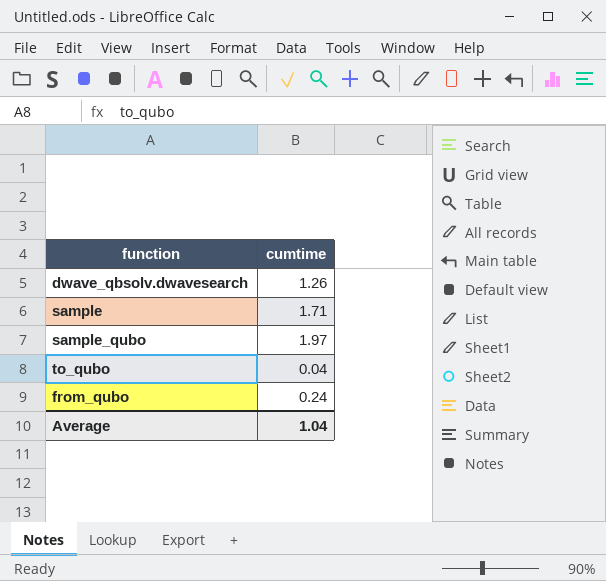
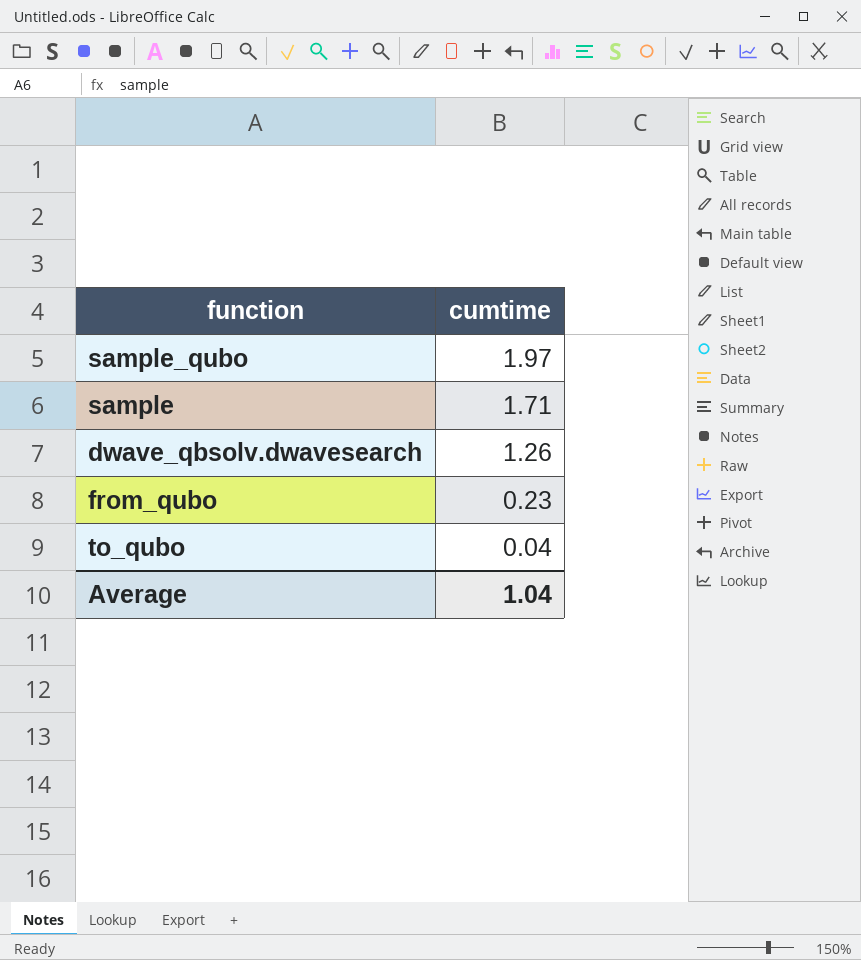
row order: none -> cumtime descending
from_qubo | cumtime: 0.24 -> 0.23

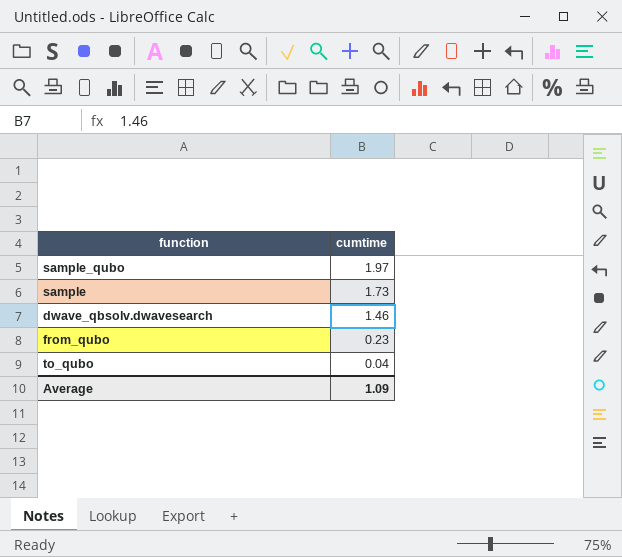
sample | cumtime: 1.71 -> 1.73
dwave_qbsolv.dwavesearch | cumtime: 1.26 -> 1.46
Average | cumtime: 1.04 -> 1.09

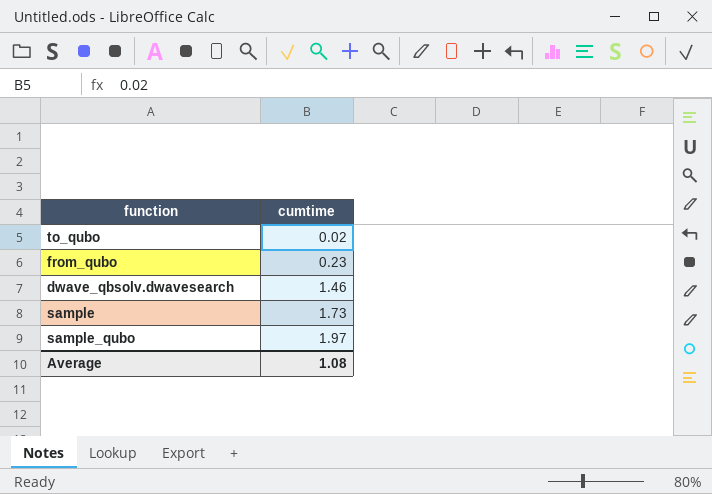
row order: cumtime descending -> cumtime ascending
to_qubo | cumtime: 0.04 -> 0.02
Average | cumtime: 1.09 -> 1.08

